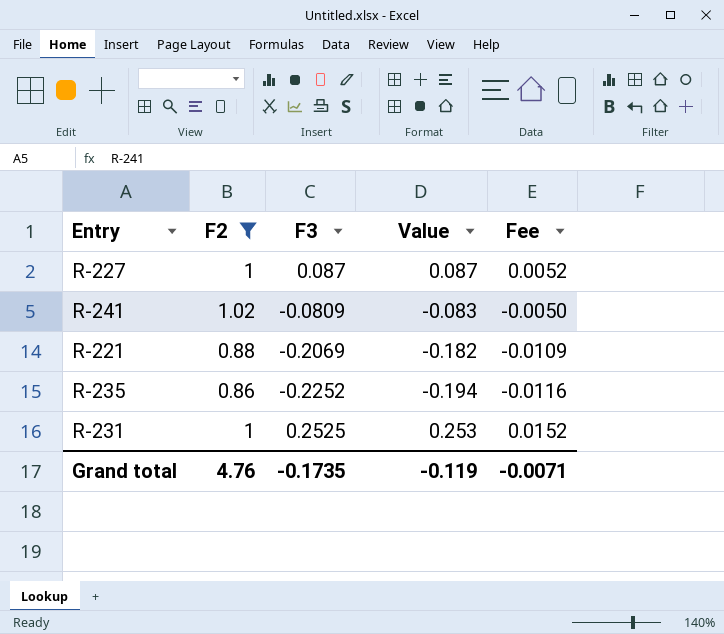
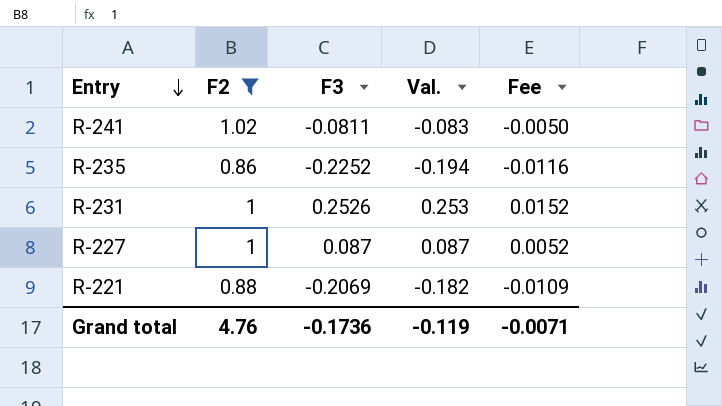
row order: none -> Entry descending
column name: Value -> Val.
R-241 | F3: -0.0809 -> -0.0811
R-231 | F3: 0.2525 -> 0.2526
Grand total | F3: -0.1735 -> -0.1736

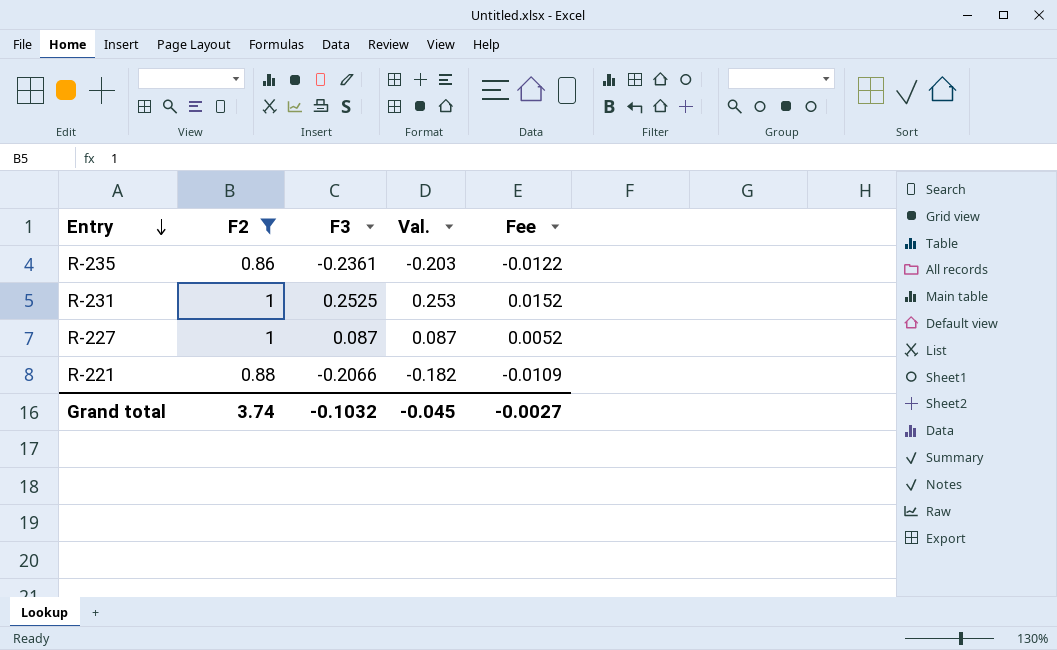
row R-241: 1.02 | -0.0811 | -0.083 | -0.0050 -> none
R-235 | F3: -0.2252 -> -0.2361
R-235 | Val.: -0.194 -> -0.203
R-235 | Fee: -0.0116 -> -0.0122
R-231 | F3: 0.2526 -> 0.2525
R-221 | F3: -0.2069 -> -0.2066
Grand total | F2: 4.76 -> 3.74
Grand total | F3: -0.1736 -> -0.1032
Grand total | Val.: -0.119 -> -0.045
Grand total | Fee: -0.0071 -> -0.0027

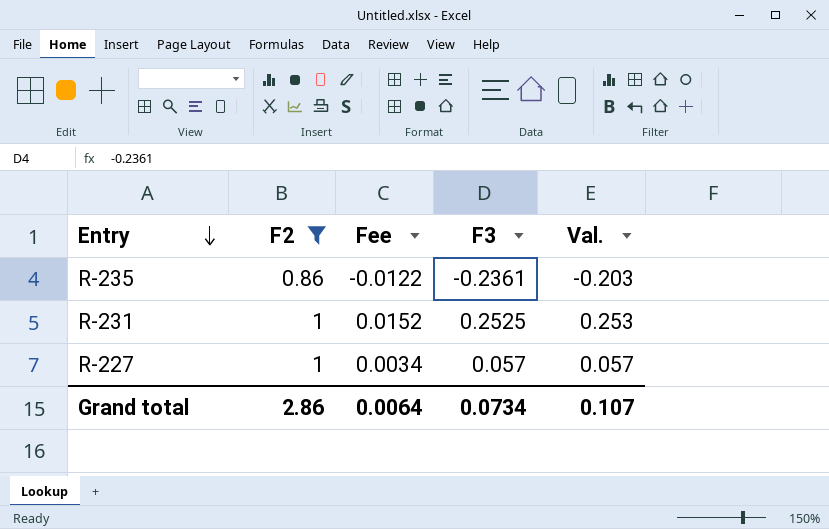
column Fee | position: 5 -> 3
row R-221: 0.88 | -0.2066 | -0.182 | -0.0109 -> none
R-227 | Fee: 0.0052 -> 0.0034
R-227 | F3: 0.087 -> 0.057
R-227 | Val.: 0.087 -> 0.057
Grand total | F2: 3.74 -> 2.86
Grand total | Fee: -0.0027 -> 0.0064
Grand total | F3: -0.1032 -> 0.0734
Grand total | Val.: -0.045 -> 0.107

